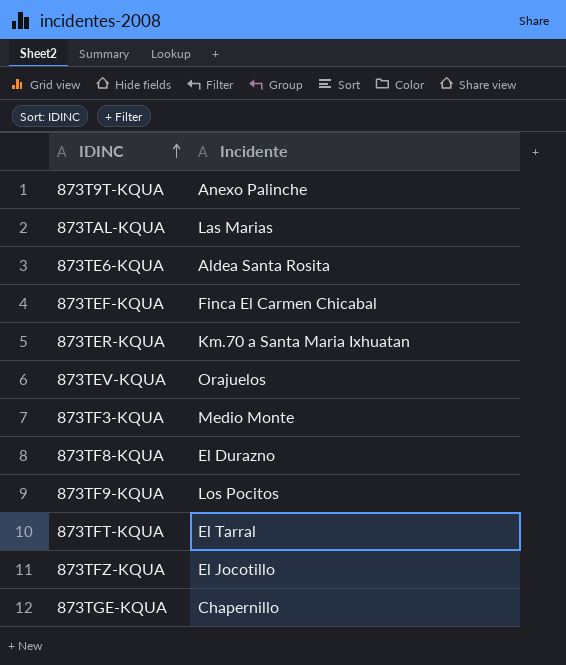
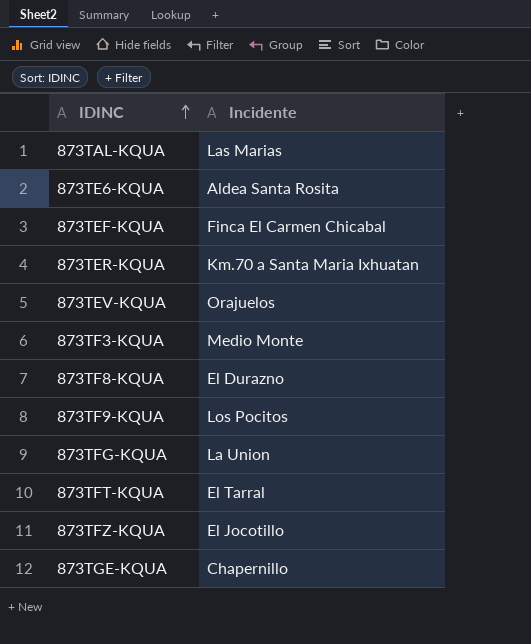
row 873T9T-KQUA: Anexo Palinche -> none
row 873TFG-KQUA: none -> La Union

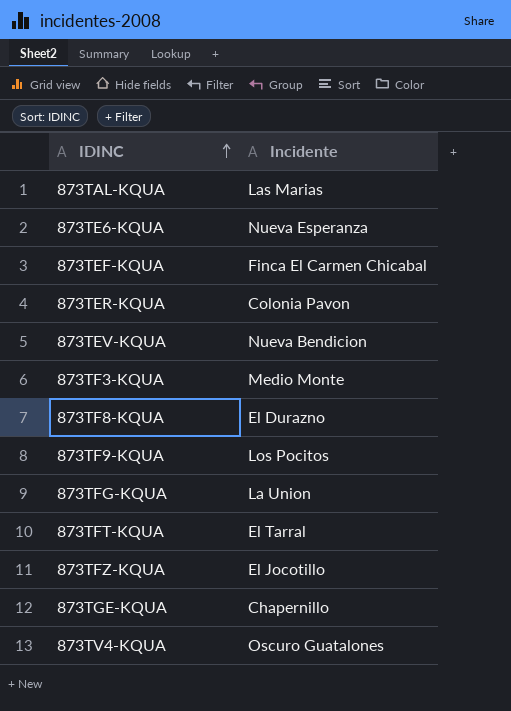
873TE6-KQUA | Incidente: Aldea Santa Rosita -> Nueva Esperanza
873TER-KQUA | Incidente: Km.70 a Santa Maria Ixhuatan -> Colonia Pavon
873TEV-KQUA | Incidente: Orajuelos -> Nueva Bendicion
row 873TV4-KQUA: none -> Oscuro Guatalones

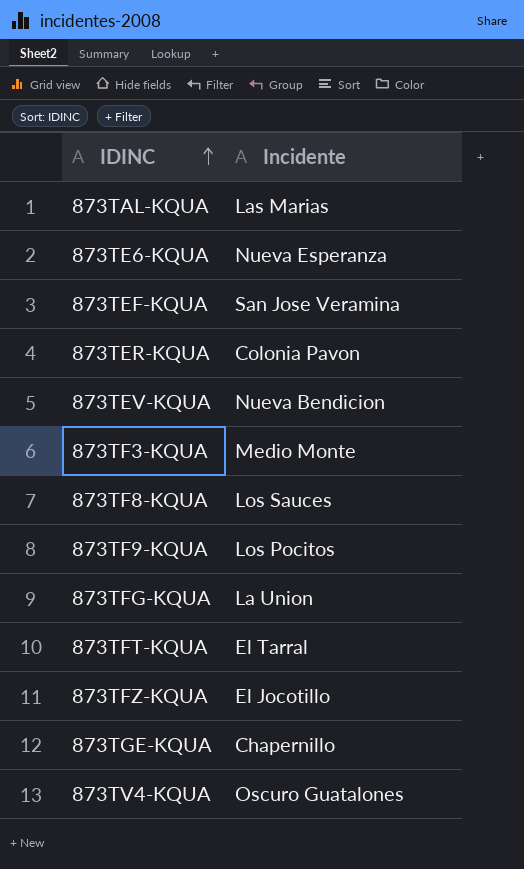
873TEF-KQUA | Incidente: Finca El Carmen Chicabal -> San Jose Veramina
873TF8-KQUA | Incidente: El Durazno -> Los Sauces

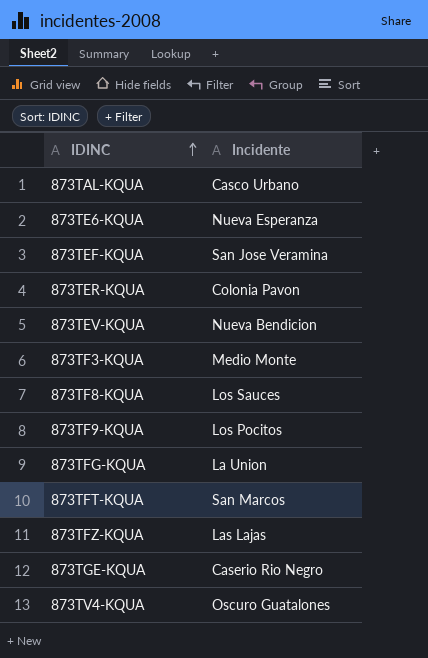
873TAL-KQUA | Incidente: Las Marias -> Casco Urbano
873TFT-KQUA | Incidente: El Tarral -> San Marcos
873TFZ-KQUA | Incidente: El Jocotillo -> Las Lajas
873TGE-KQUA | Incidente: Chapernillo -> Caserio Rio Negro

